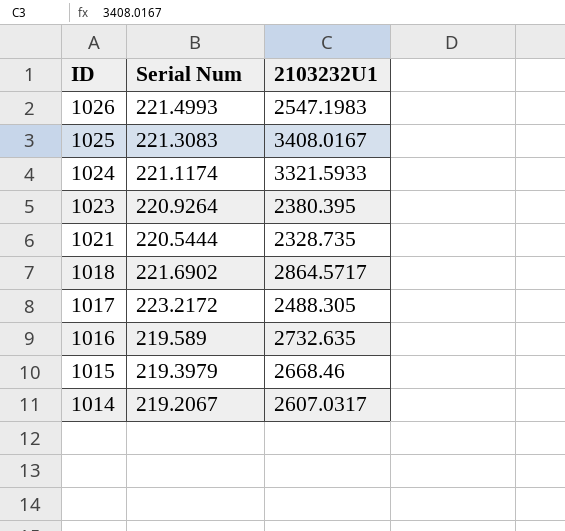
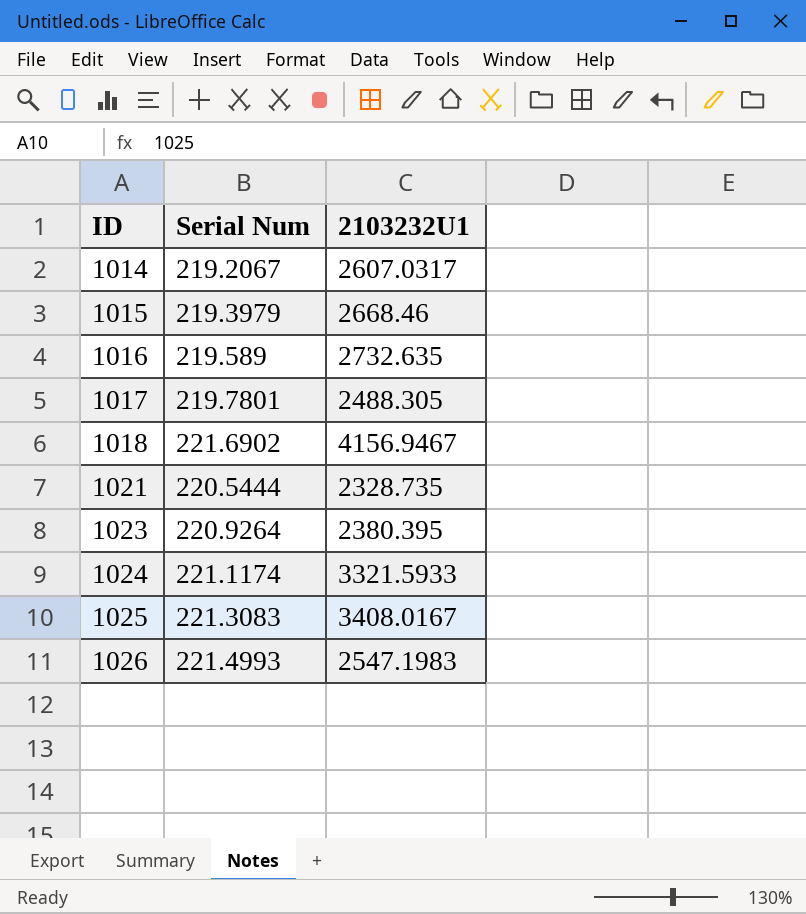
row order: ID descending -> ID ascending
1017 | Serial Num: 223.2172 -> 219.7801
1018 | 2103232U1: 2864.5717 -> 4156.9467

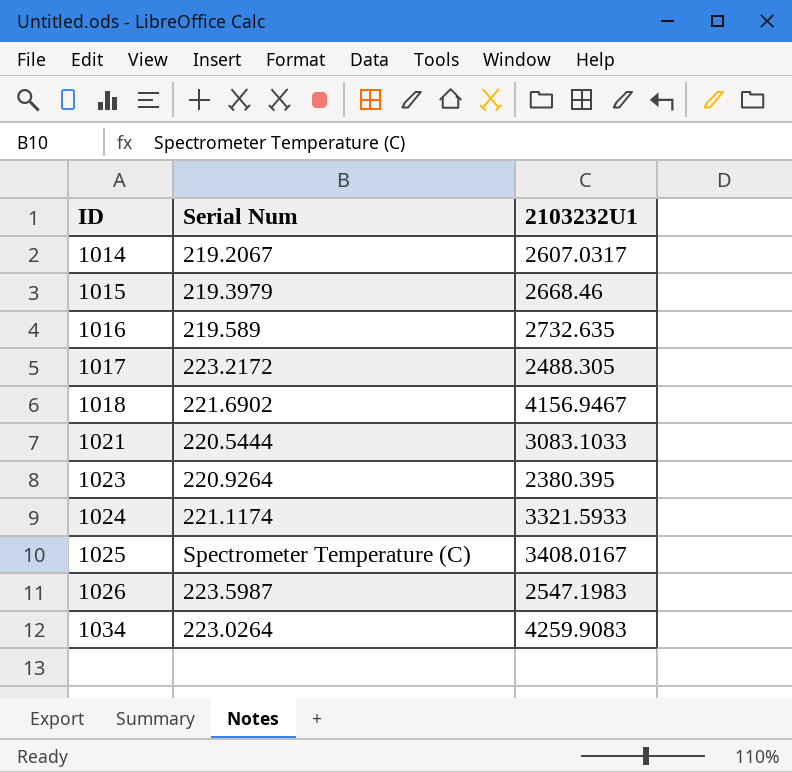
1017 | Serial Num: 219.7801 -> 223.2172
1021 | 2103232U1: 2328.735 -> 3083.1033
1025 | Serial Num: 221.3083 -> Spectrometer Temperature (C)
1026 | Serial Num: 221.4993 -> 223.5987
row 1034: none -> 223.0264 | 4259.9083

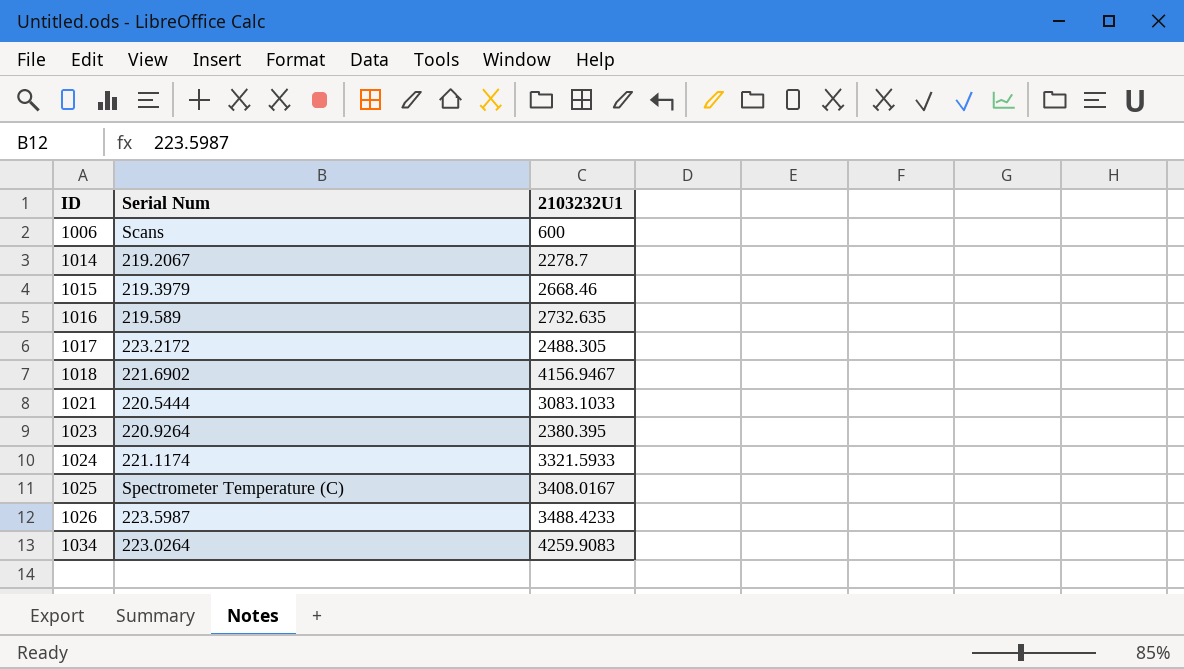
row 1006: none -> Scans | 600
1014 | 2103232U1: 2607.0317 -> 2278.7
1026 | 2103232U1: 2547.1983 -> 3488.4233

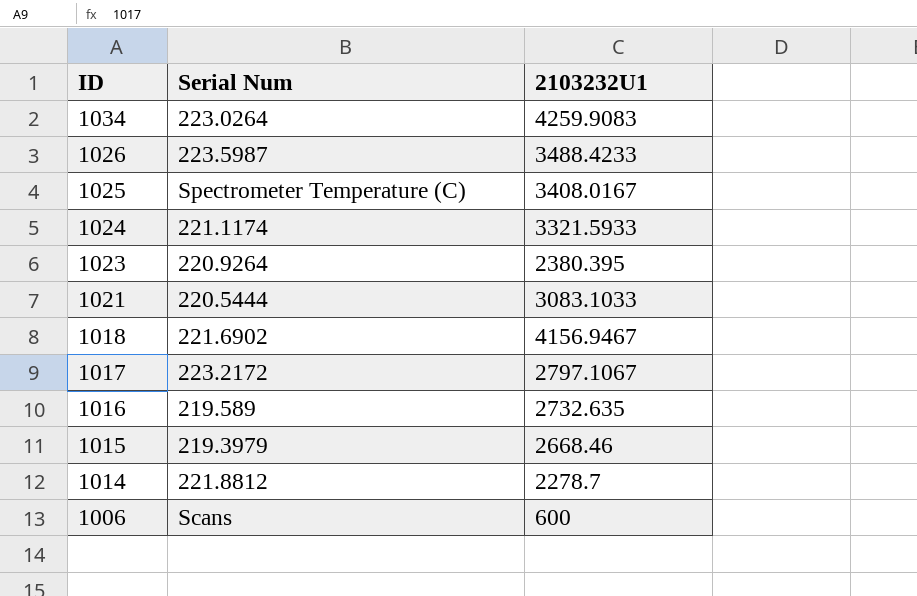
row order: ID ascending -> ID descending
1017 | 2103232U1: 2488.305 -> 2797.1067
1014 | Serial Num: 219.2067 -> 221.8812

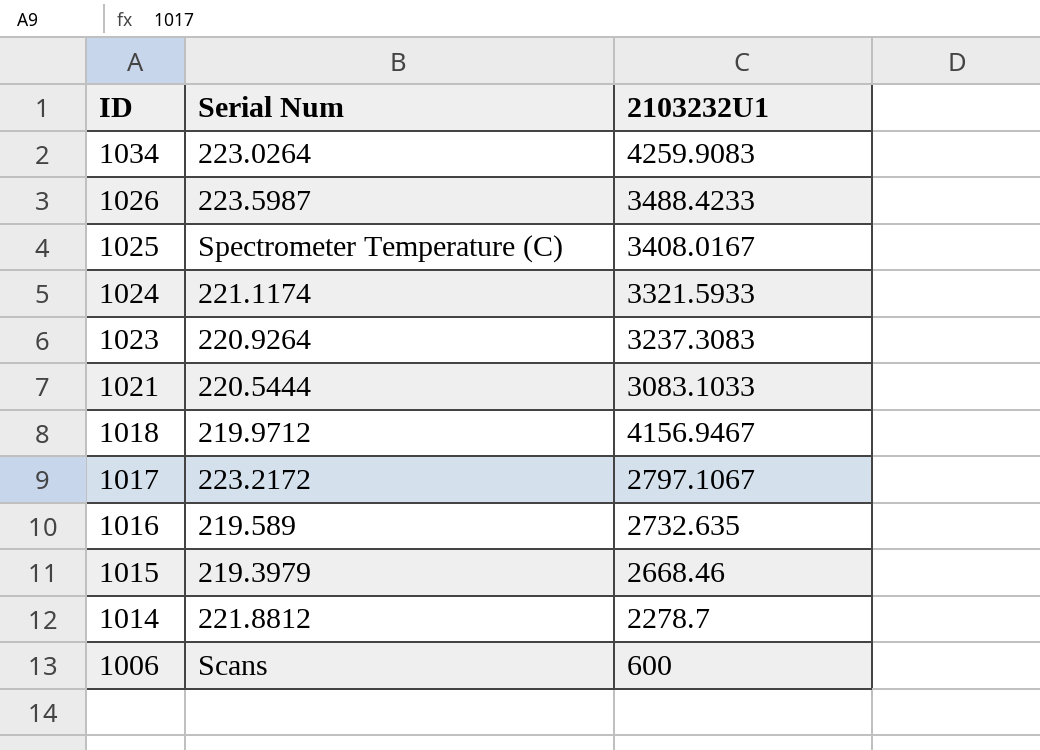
1023 | 2103232U1: 2380.395 -> 3237.3083
1018 | Serial Num: 221.6902 -> 219.9712

